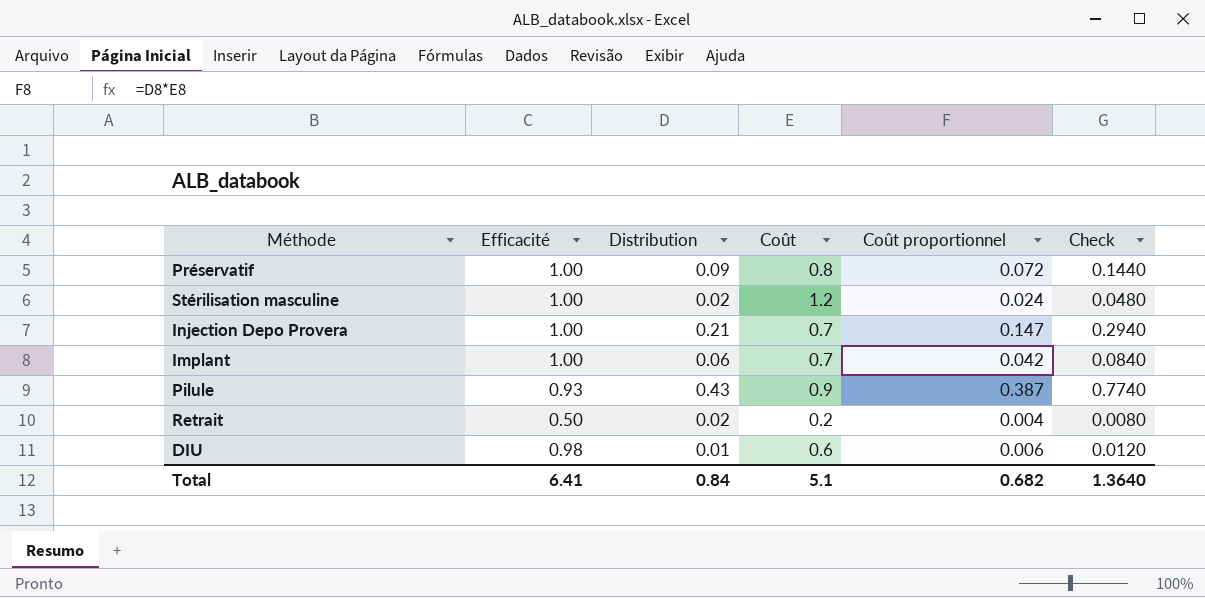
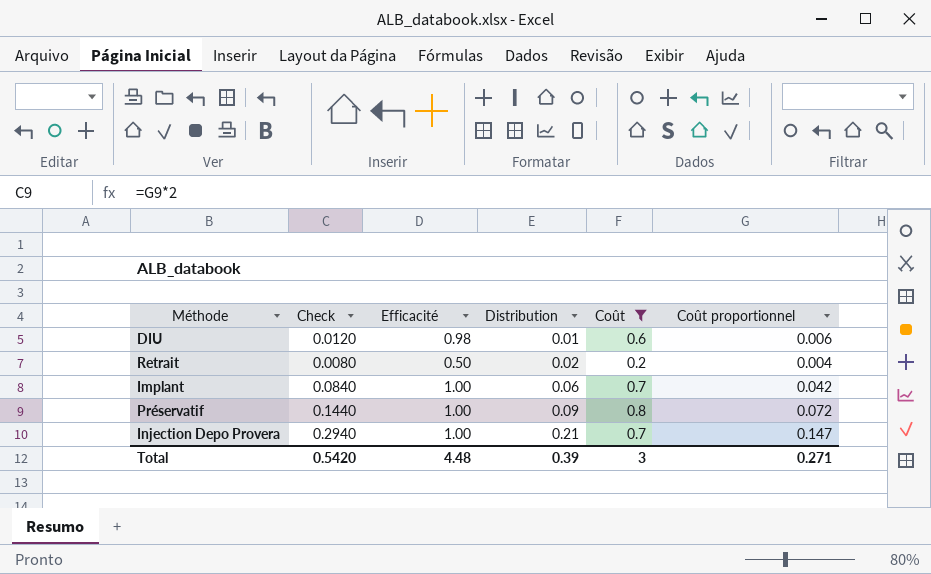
filter: none -> Coût <= 0.8
row order: none -> Distribution ascending
column Check | position: 6 -> 2
Total | Check: 1.3640 -> 0.5420
Total | Efficacité: 6.41 -> 4.48
Total | Distribution: 0.84 -> 0.39
Total | Coût: 5.1 -> 3
Total | Coût proportionnel: 0.682 -> 0.271

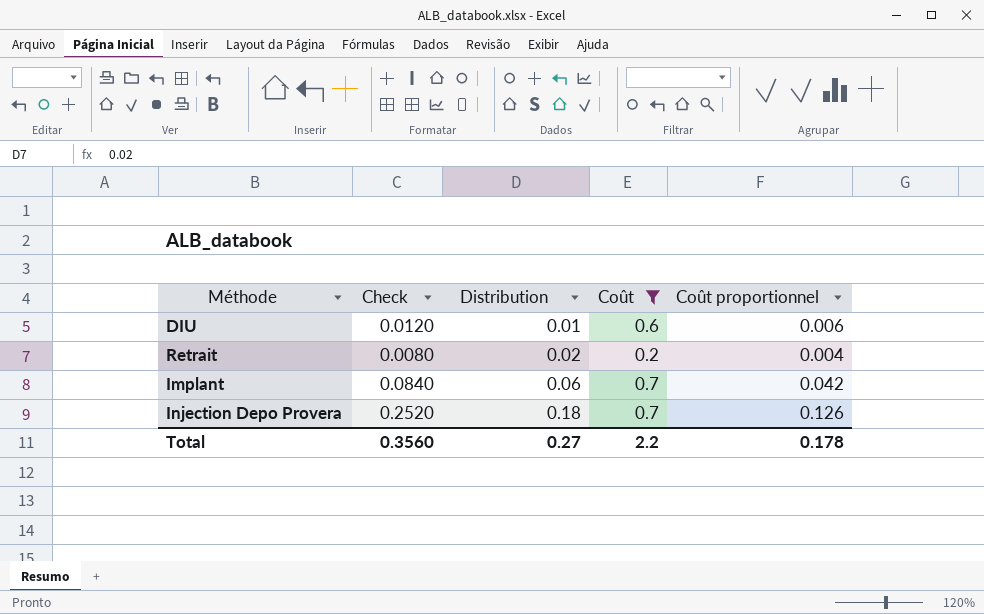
column Efficacité | position: 3 -> none
row Préservatif: 0.1440 | 1.00 | 0.09 | 0.8 | 0.072 -> none
Injection Depo Provera | Check: 0.2940 -> 0.2520
Injection Depo Provera | Distribution: 0.21 -> 0.18
Injection Depo Provera | Coût proportionnel: 0.147 -> 0.126
Total | Check: 0.5420 -> 0.3560
Total | Distribution: 0.39 -> 0.27
Total | Coût: 3 -> 2.2
Total | Coût proportionnel: 0.271 -> 0.178

